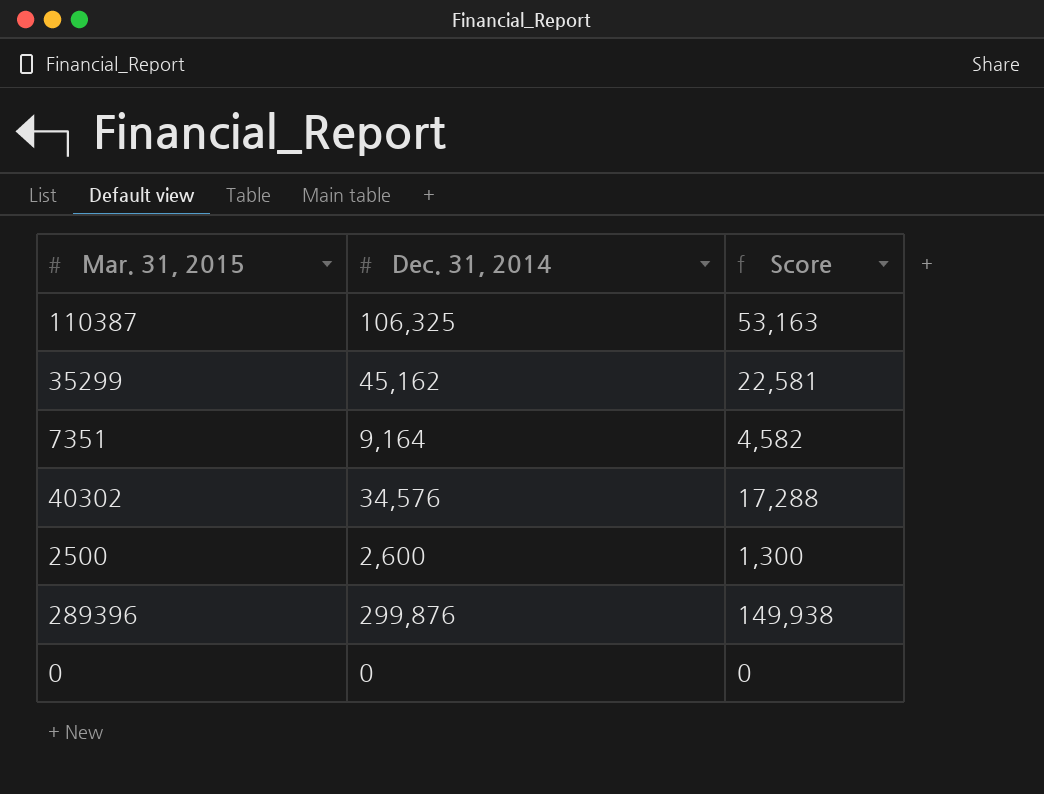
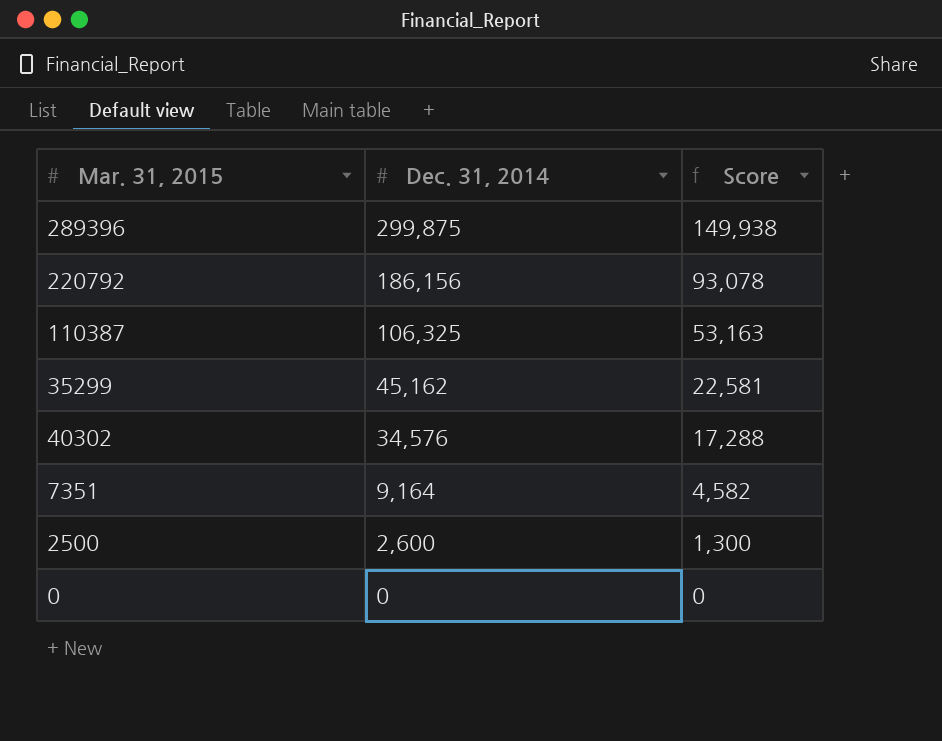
row order: none -> Dec. 31, 2014 descending
289396 | Dec. 31, 2014: 299,876 -> 299,875
row 220792: none -> 186,156 | 93,078

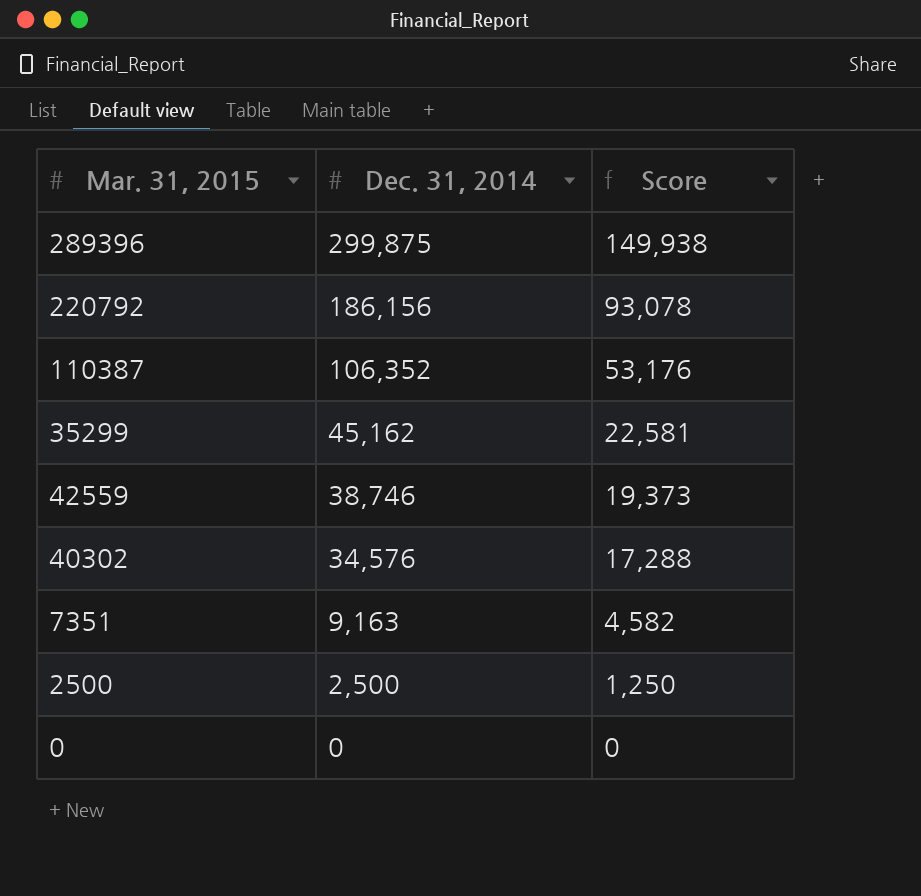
110387 | Dec. 31, 2014: 106,325 -> 106,352
110387 | Score: 53,163 -> 53,176
row 42559: none -> 38,746 | 19,373
7351 | Dec. 31, 2014: 9,164 -> 9,163
2500 | Dec. 31, 2014: 2,600 -> 2,500
2500 | Score: 1,300 -> 1,250

